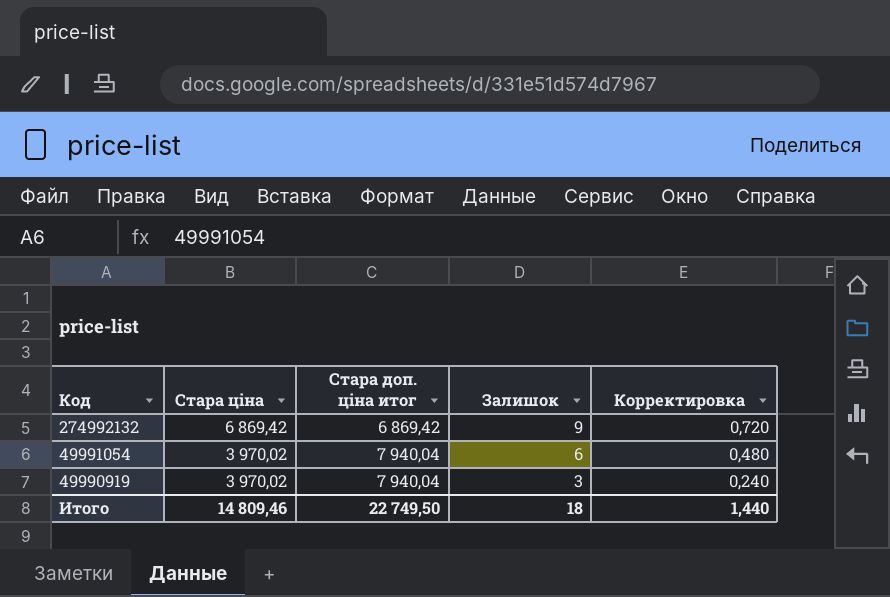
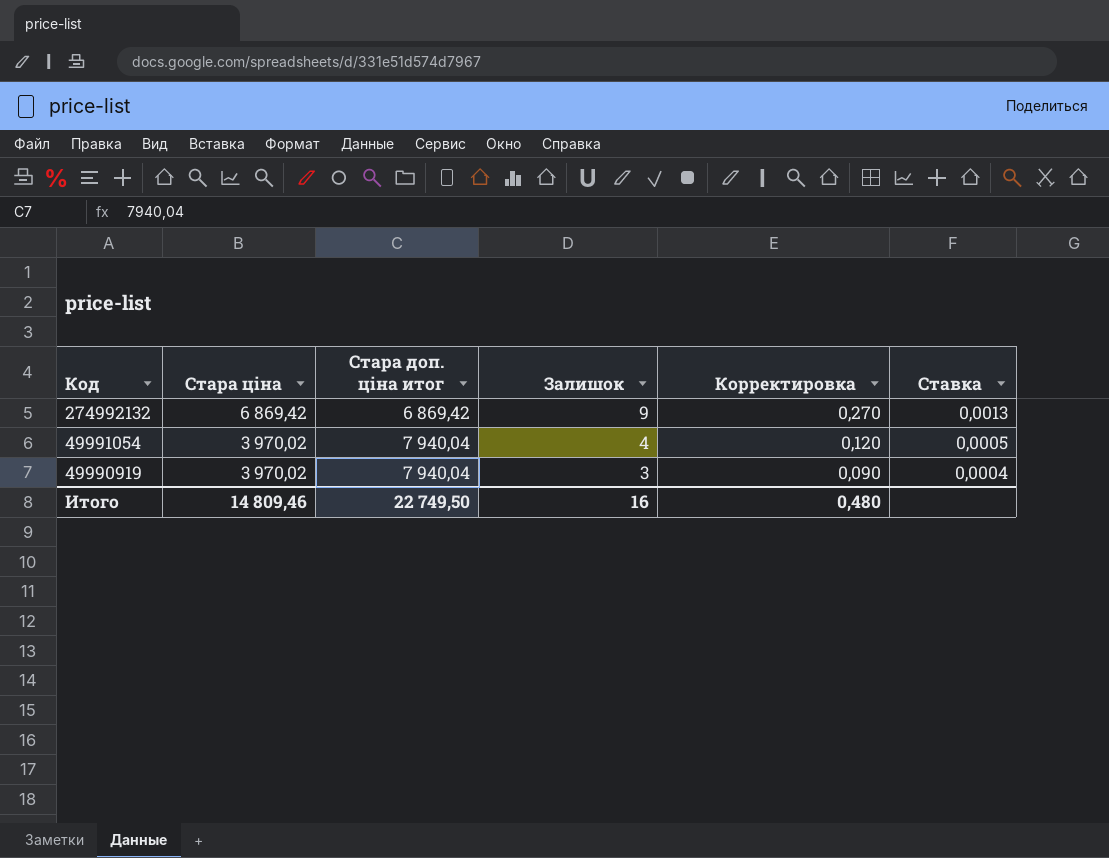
column Корректировка | formula: [Залишок] * 0,08 -> [Залишок] * 0,03
column Ставка | formula: none -> [Залишок] / [Стара доп. ціна итог]
49991054 | Залишок: 6 -> 4
Итого | Залишок: 18 -> 16
Итого | Корректировка: 1,440 -> 0,480

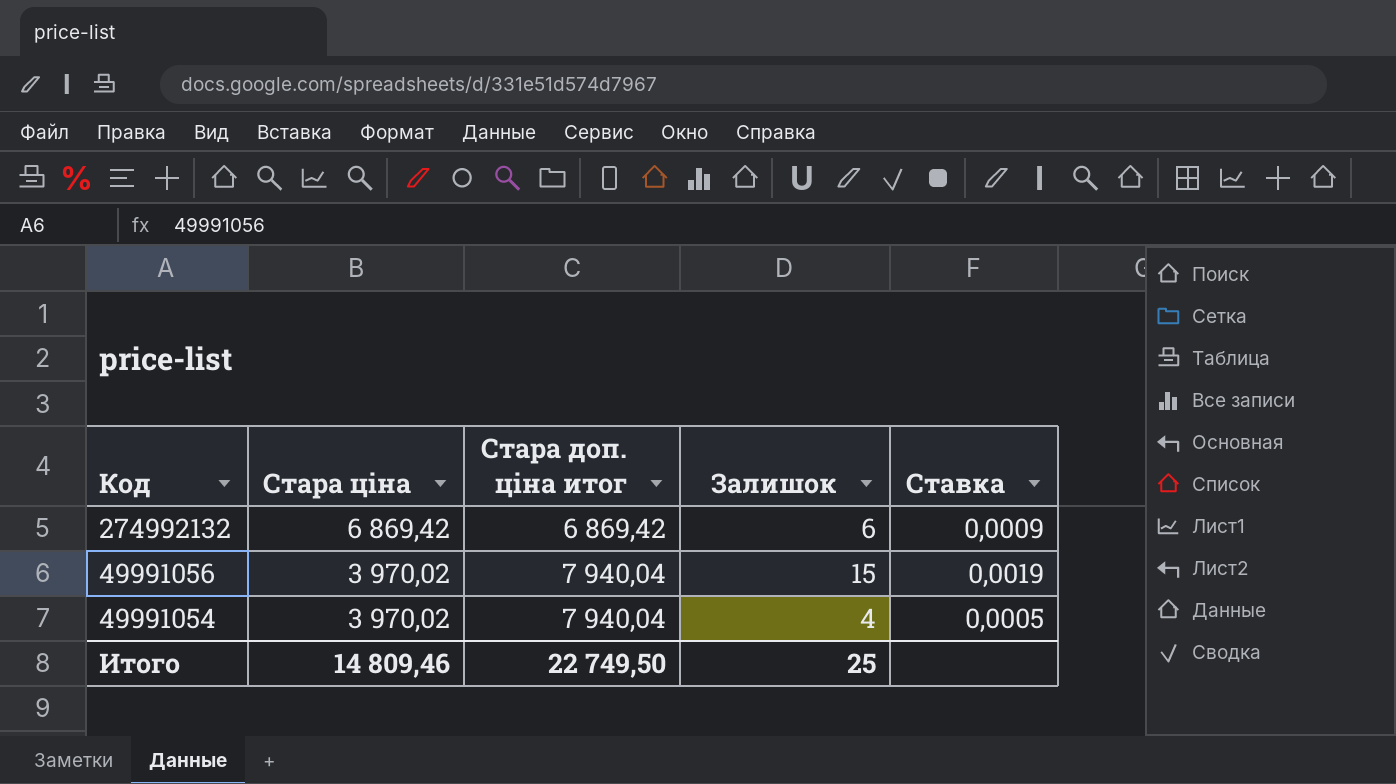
column Корректировка | formula: [Залишок] * 0,03 -> none
row 49990919: 3 970,02 | 7 940,04 | 3 | 0,090 | 0,0004 -> none
274992132 | Залишок: 9 -> 6
274992132 | Ставка: 0,0013 -> 0,0009
row 49991056: none -> 3 970,02 | 7 940,04 | 15 | 0,0019
Итого | Залишок: 16 -> 25

